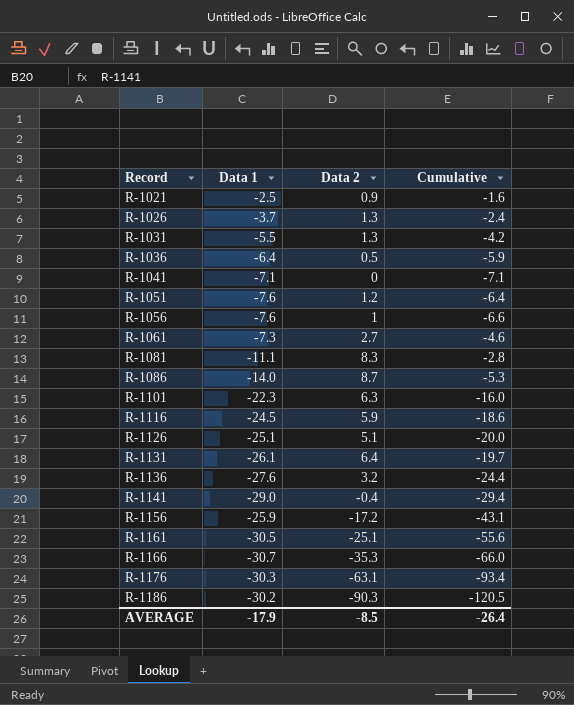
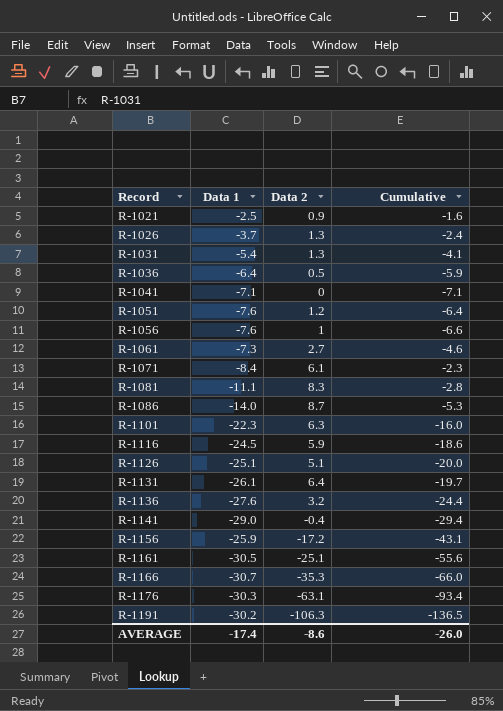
row R-1186: -30.2 | -90.3 | -120.5 -> none
R-1031 | Data 1: -5.5 -> -5.4
R-1031 | Cumulative: -4.2 -> -4.1
row R-1071: none -> -8.4 | 6.1 | -2.3
row R-1191: none -> -30.2 | -106.3 | -136.5
AVERAGE | Data 1: -17.9 -> -17.4
AVERAGE | Data 2: -8.5 -> -8.6
AVERAGE | Cumulative: -26.4 -> -26.0

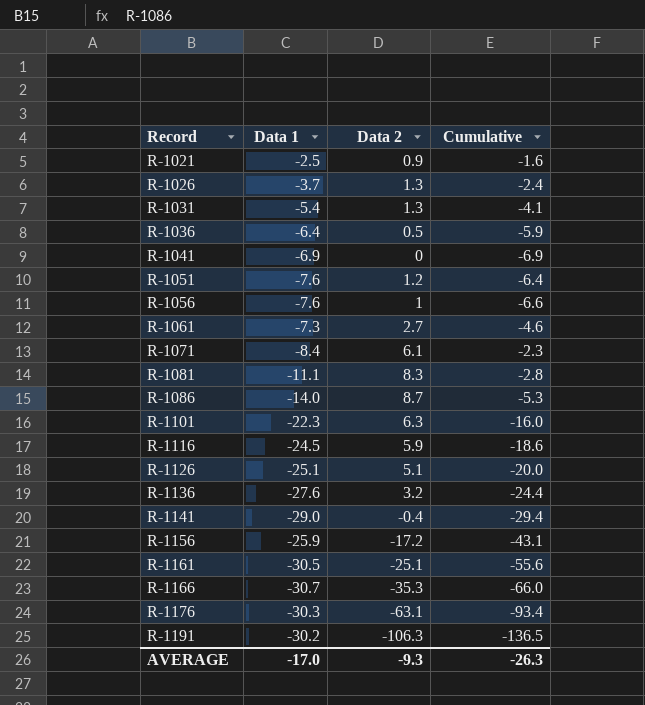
row R-1131: -26.1 | 6.4 | -19.7 -> none
R-1041 | Data 1: -7.1 -> -6.9
R-1041 | Cumulative: -7.1 -> -6.9
AVERAGE | Data 1: -17.4 -> -17.0
AVERAGE | Data 2: -8.6 -> -9.3
AVERAGE | Cumulative: -26.0 -> -26.3

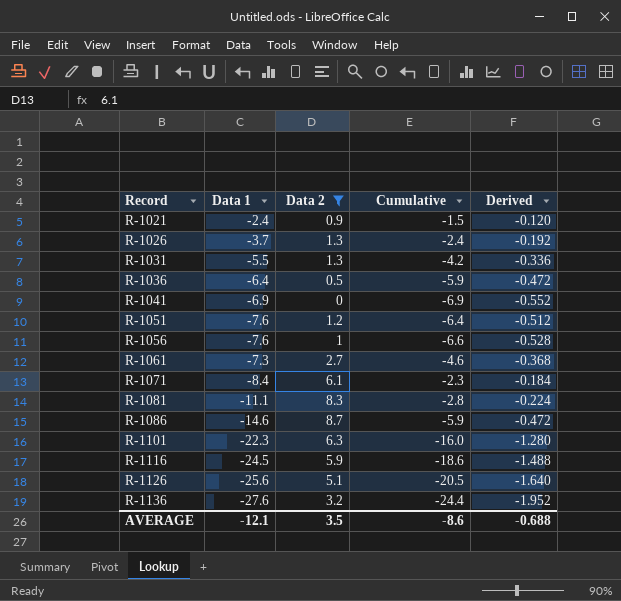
filter: none -> Data 2 >= 0
column Derived | formula: none -> [Cumulative] * 0.08
R-1021 | Data 1: -2.5 -> -2.4
R-1021 | Cumulative: -1.6 -> -1.5
R-1031 | Data 1: -5.4 -> -5.5
R-1031 | Cumulative: -4.1 -> -4.2
R-1086 | Data 1: -14.0 -> -14.6
R-1086 | Cumulative: -5.3 -> -5.9
R-1126 | Data 1: -25.1 -> -25.6
R-1126 | Cumulative: -20.0 -> -20.5
AVERAGE | Data 1: -17.0 -> -12.1
AVERAGE | Data 2: -9.3 -> 3.5
AVERAGE | Cumulative: -26.3 -> -8.6

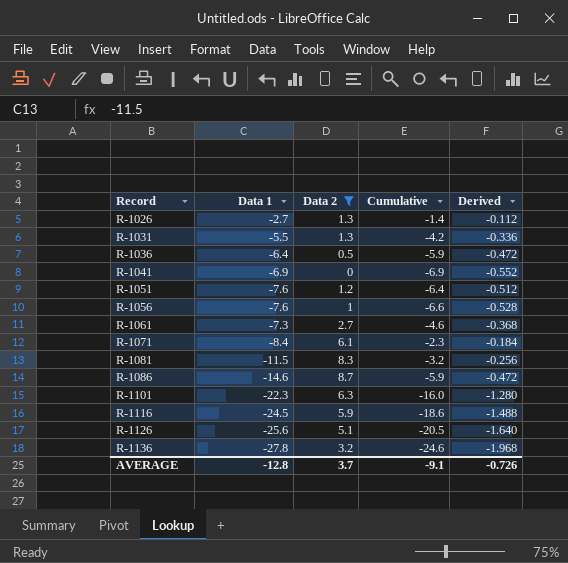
row R-1021: -2.4 | 0.9 | -1.5 | -0.120 -> none
R-1026 | Data 1: -3.7 -> -2.7
R-1026 | Cumulative: -2.4 -> -1.4
R-1026 | Derived: -0.192 -> -0.112
R-1081 | Data 1: -11.1 -> -11.5
R-1081 | Cumulative: -2.8 -> -3.2
R-1081 | Derived: -0.224 -> -0.256
R-1136 | Data 1: -27.6 -> -27.8
R-1136 | Cumulative: -24.4 -> -24.6
R-1136 | Derived: -1.952 -> -1.968
AVERAGE | Data 1: -12.1 -> -12.8
AVERAGE | Data 2: 3.5 -> 3.7
AVERAGE | Cumulative: -8.6 -> -9.1
AVERAGE | Derived: -0.688 -> -0.726

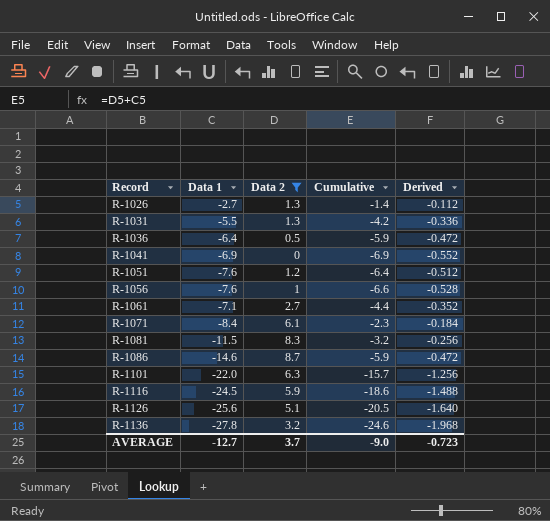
R-1061 | Data 1: -7.3 -> -7.1
R-1061 | Cumulative: -4.6 -> -4.4
R-1061 | Derived: -0.368 -> -0.352
R-1101 | Data 1: -22.3 -> -22.0
R-1101 | Cumulative: -16.0 -> -15.7
R-1101 | Derived: -1.280 -> -1.256
AVERAGE | Data 1: -12.8 -> -12.7
AVERAGE | Cumulative: -9.1 -> -9.0
AVERAGE | Derived: -0.726 -> -0.723

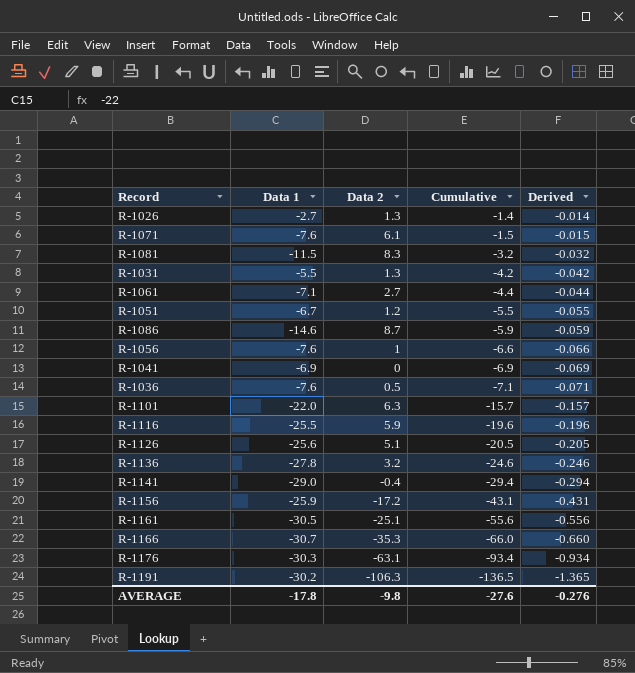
filter: Data 2 >= 0 -> none
row order: Record ascending -> Cumulative descending
column Derived | formula: [Cumulative] * 0.08 -> [Cumulative] * 0.01
R-1071 | Data 1: -8.4 -> -7.6
R-1071 | Cumulative: -2.3 -> -1.5
R-1051 | Data 1: -7.6 -> -6.7
R-1051 | Cumulative: -6.4 -> -5.5
R-1036 | Data 1: -6.4 -> -7.6
R-1036 | Cumulative: -5.9 -> -7.1
R-1116 | Data 1: -24.5 -> -25.5
R-1116 | Cumulative: -18.6 -> -19.6
AVERAGE | Data 1: -12.7 -> -17.8
AVERAGE | Data 2: 3.7 -> -9.8
AVERAGE | Cumulative: -9.0 -> -27.6
AVERAGE | Derived: -0.723 -> -0.276

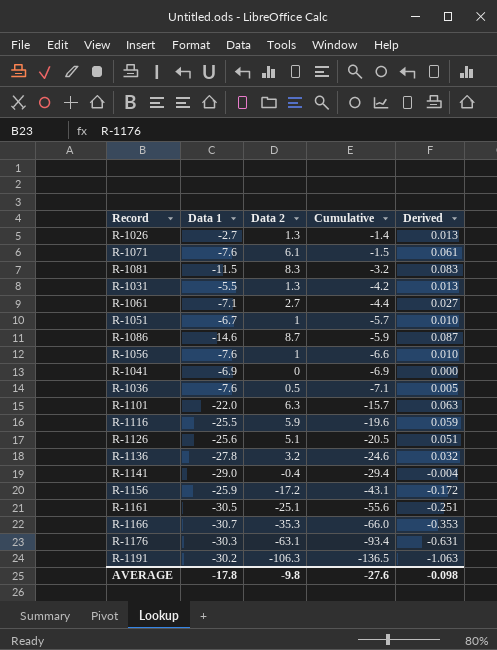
column Derived | formula: [Cumulative] * 0.01 -> [Data 2] * 0.01
R-1051 | Data 2: 1.2 -> 1
R-1051 | Cumulative: -5.5 -> -5.7
AVERAGE | Derived: -0.276 -> -0.098

